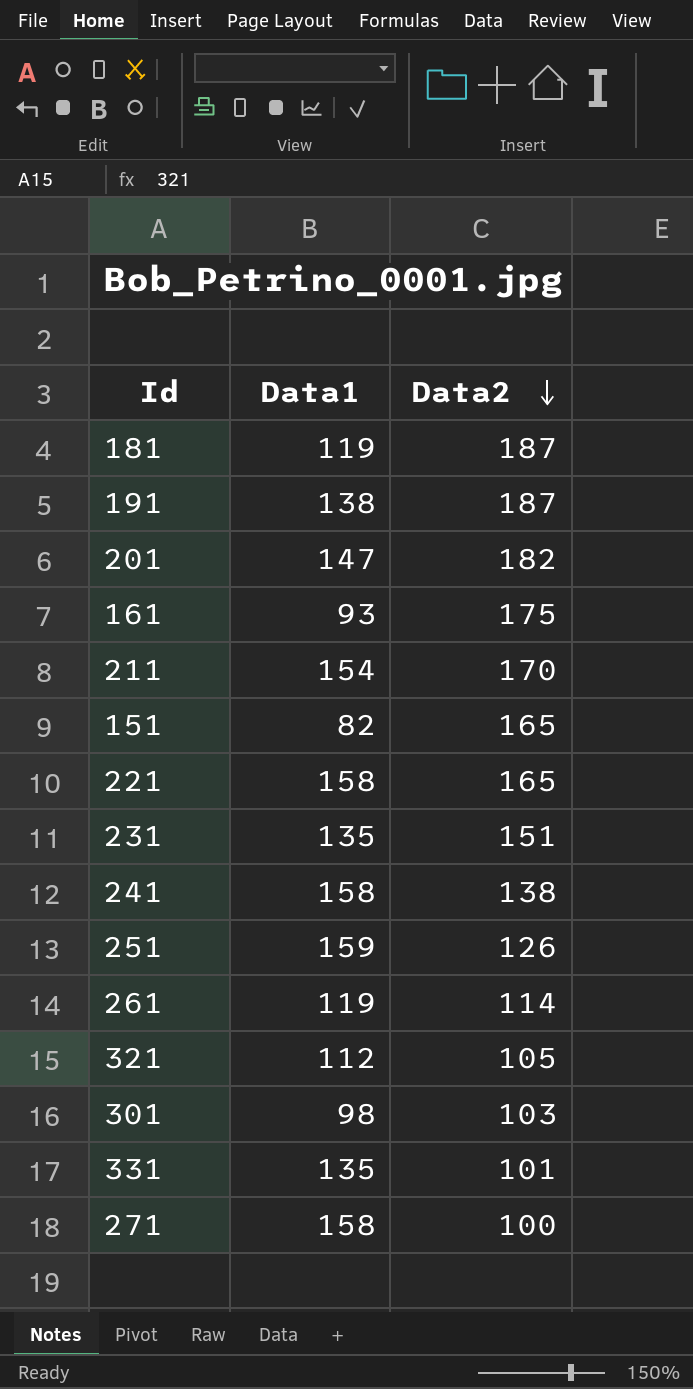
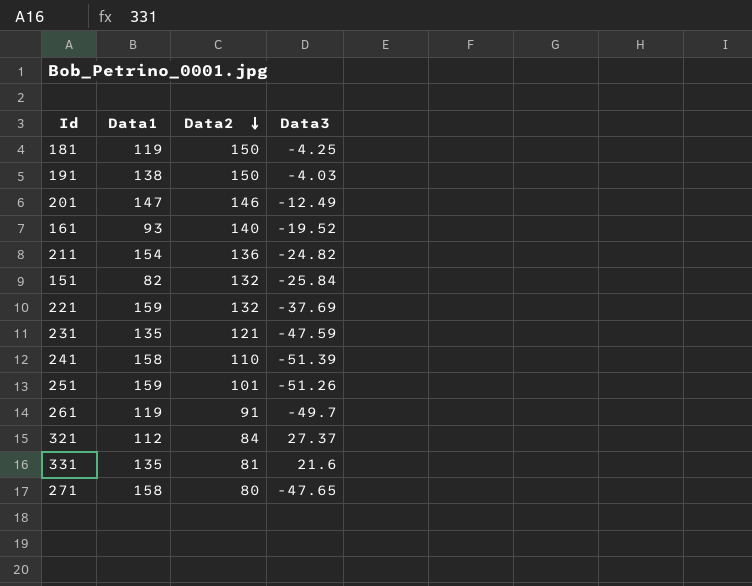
column Data3 | position: none -> 4
row 301: 98 | 103 -> none
181 | Data2: 187 -> 150
191 | Data2: 187 -> 150
201 | Data2: 182 -> 146
161 | Data2: 175 -> 140
211 | Data2: 170 -> 136
151 | Data2: 165 -> 132
221 | Data1: 158 -> 159
221 | Data2: 165 -> 132
231 | Data2: 151 -> 121
241 | Data2: 138 -> 110
251 | Data2: 126 -> 101
261 | Data2: 114 -> 91
321 | Data2: 105 -> 84
331 | Data2: 101 -> 81
271 | Data2: 100 -> 80

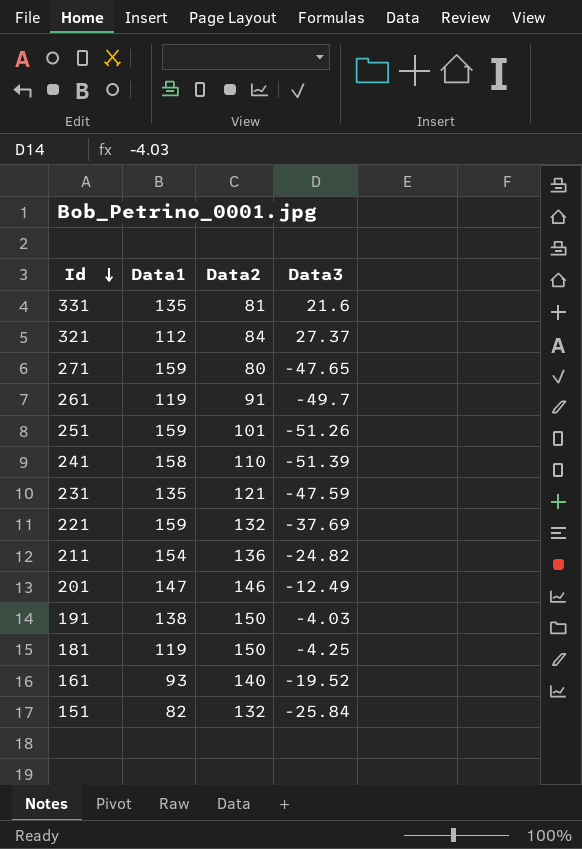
row order: Data2 descending -> Id descending
271 | Data1: 158 -> 159

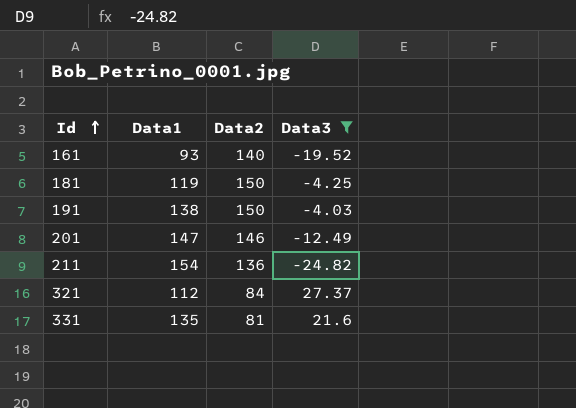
filter: none -> Data3 >= -24.82
row order: Id descending -> Id ascending

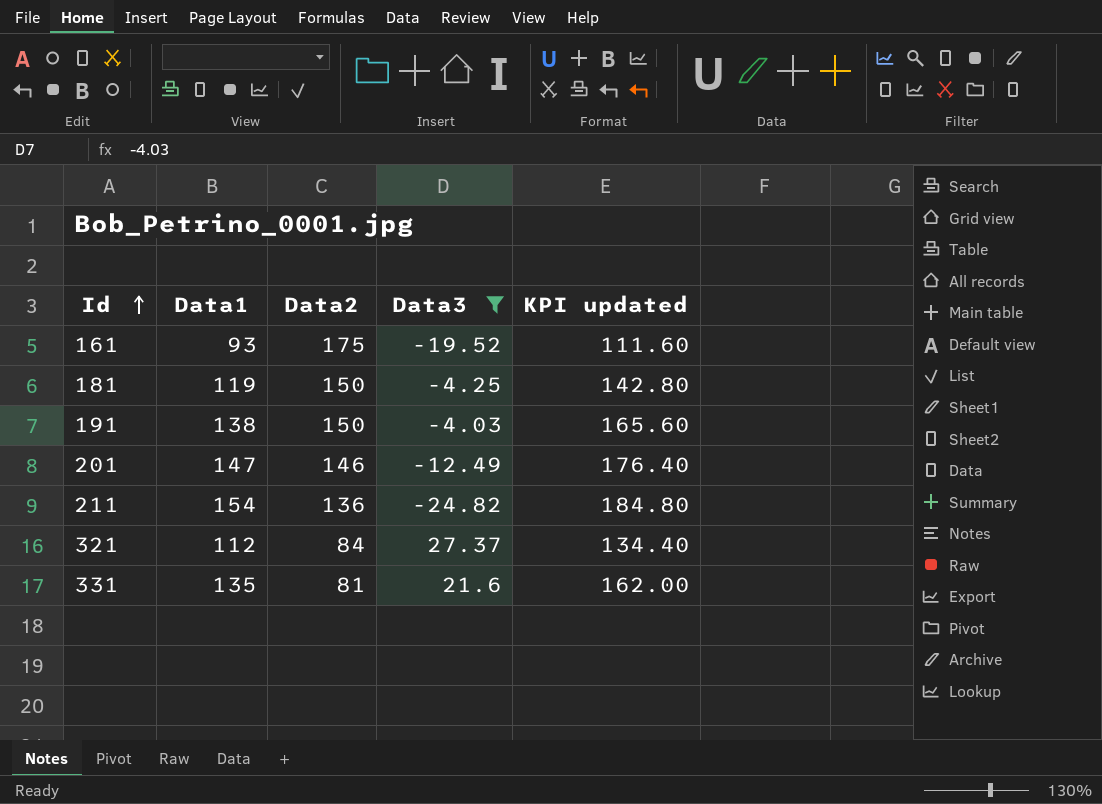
column KPI updated | formula: none -> [Data1] * 1.2
161 | Data2: 140 -> 175

